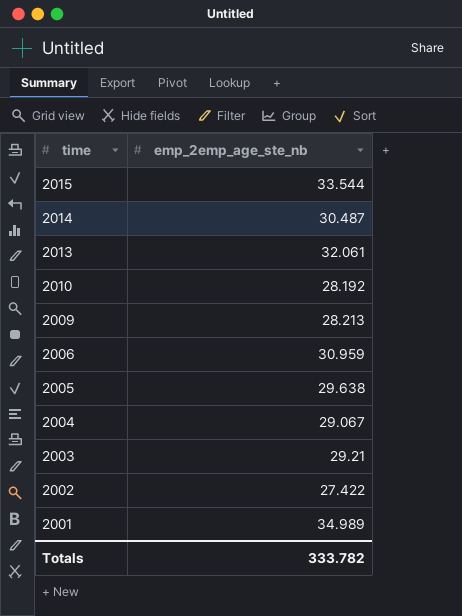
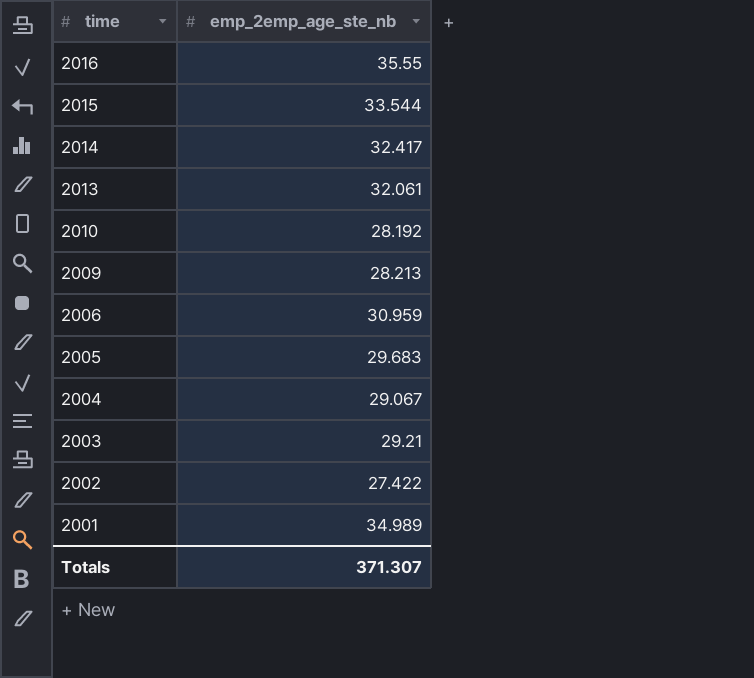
row 2016: none -> 35.55
2014 | emp_2emp_age_ste_nb: 30.487 -> 32.417
2005 | emp_2emp_age_ste_nb: 29.638 -> 29.683
Totals | emp_2emp_age_ste_nb: 333.782 -> 371.307

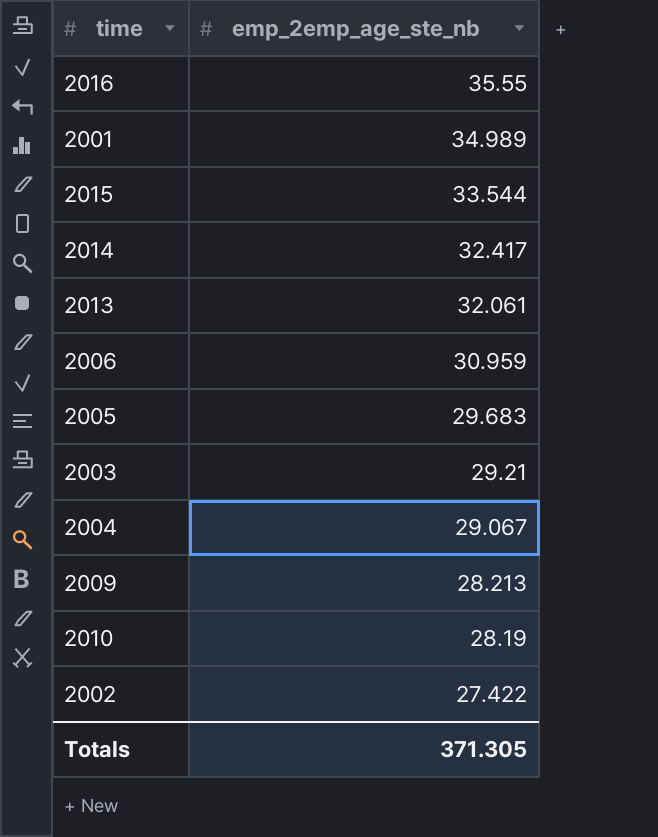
row order: time descending -> emp_2emp_age_ste_nb descending
2010 | emp_2emp_age_ste_nb: 28.192 -> 28.19
Totals | emp_2emp_age_ste_nb: 371.307 -> 371.305

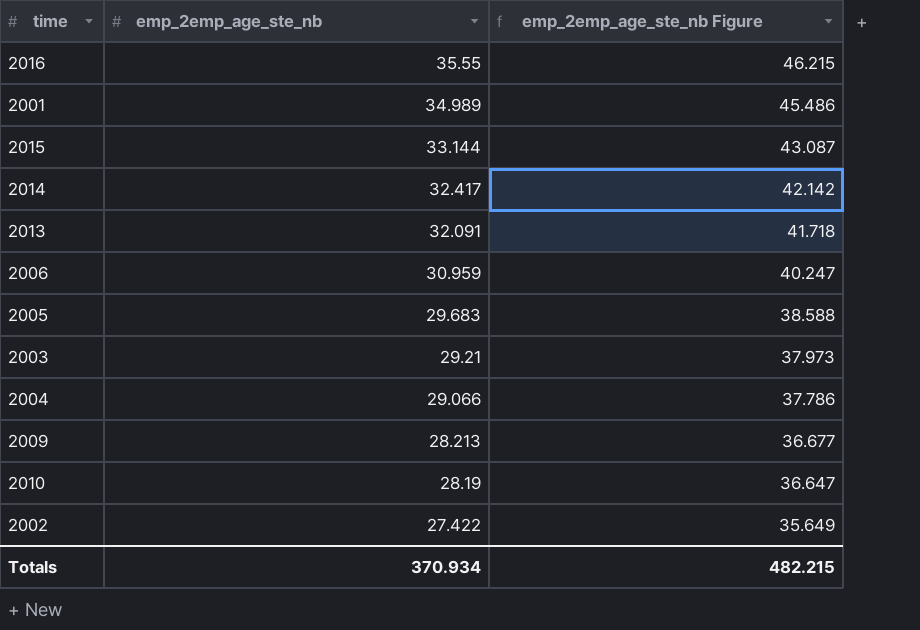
column emp_2emp_age_ste_nb Figure | formula: none -> [emp_2emp_age_ste_nb] * 1.3
2015 | emp_2emp_age_ste_nb: 33.544 -> 33.144
2013 | emp_2emp_age_ste_nb: 32.061 -> 32.091
2004 | emp_2emp_age_ste_nb: 29.067 -> 29.066
Totals | emp_2emp_age_ste_nb: 371.305 -> 370.934

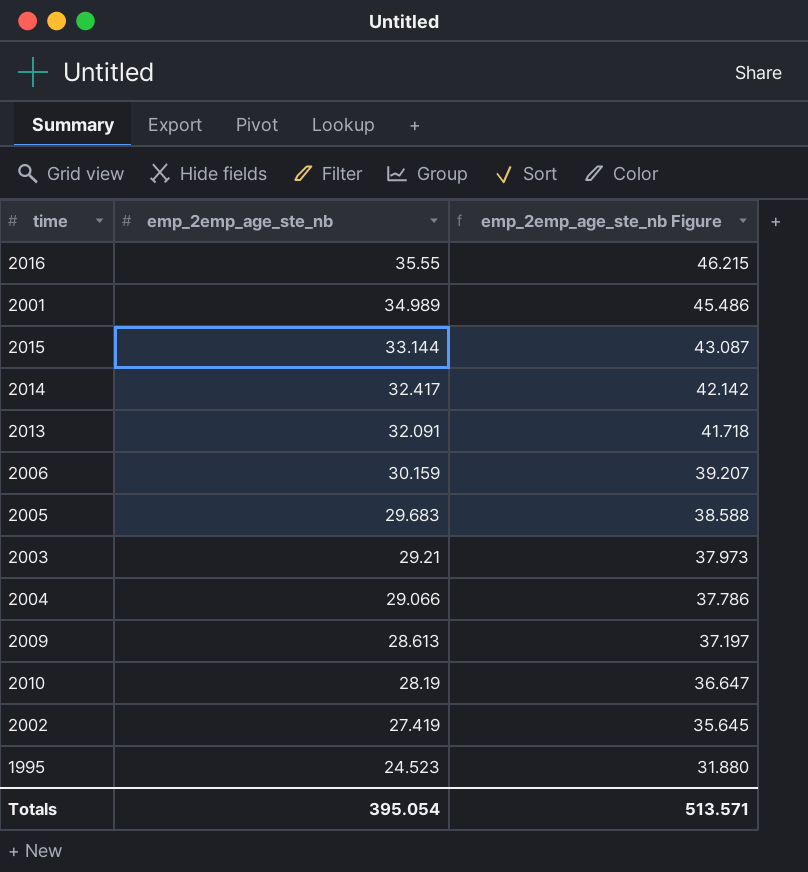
2006 | emp_2emp_age_ste_nb: 30.959 -> 30.159
2006 | emp_2emp_age_ste_nb Figure: 40.247 -> 39.207
2009 | emp_2emp_age_ste_nb: 28.213 -> 28.613
2009 | emp_2emp_age_ste_nb Figure: 36.677 -> 37.197
2002 | emp_2emp_age_ste_nb: 27.422 -> 27.419
2002 | emp_2emp_age_ste_nb Figure: 35.649 -> 35.645
row 1995: none -> 24.523 | 31.880
Totals | emp_2emp_age_ste_nb: 370.934 -> 395.054
Totals | emp_2emp_age_ste_nb Figure: 482.215 -> 513.571

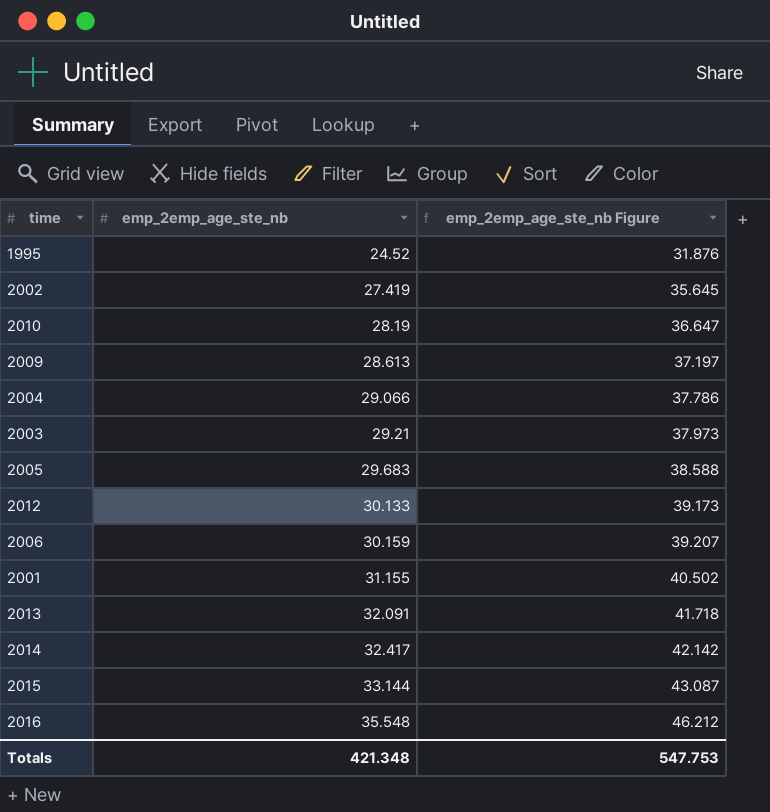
row order: emp_2emp_age_ste_nb descending -> emp_2emp_age_ste_nb ascending
1995 | emp_2emp_age_ste_nb: 24.523 -> 24.52
1995 | emp_2emp_age_ste_nb Figure: 31.880 -> 31.876
row 2012: none -> 30.133 | 39.173
2001 | emp_2emp_age_ste_nb: 34.989 -> 31.155
2001 | emp_2emp_age_ste_nb Figure: 45.486 -> 40.502
2016 | emp_2emp_age_ste_nb: 35.55 -> 35.548
2016 | emp_2emp_age_ste_nb Figure: 46.215 -> 46.212
Totals | emp_2emp_age_ste_nb: 395.054 -> 421.348
Totals | emp_2emp_age_ste_nb Figure: 513.571 -> 547.753

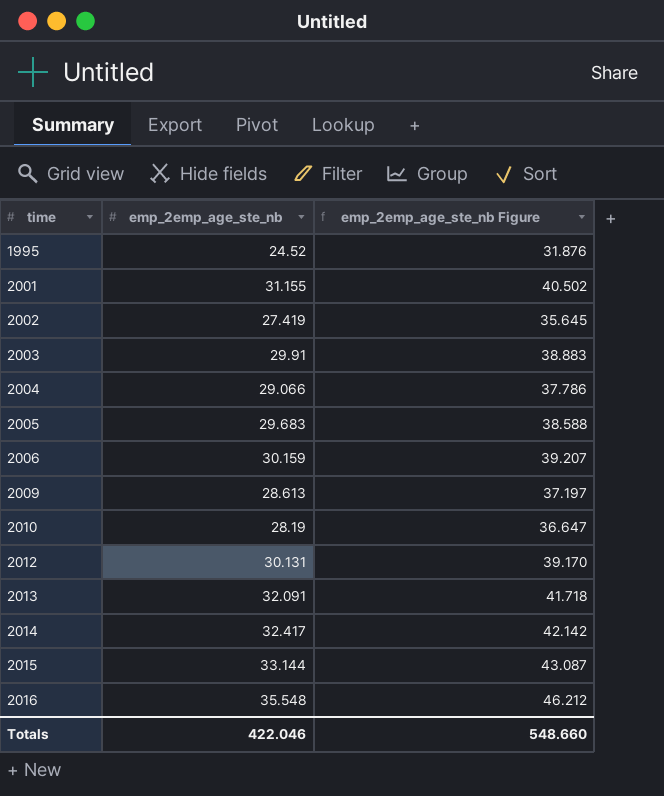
row order: emp_2emp_age_ste_nb ascending -> time ascending
2003 | emp_2emp_age_ste_nb: 29.21 -> 29.91
2003 | emp_2emp_age_ste_nb Figure: 37.973 -> 38.883
2012 | emp_2emp_age_ste_nb: 30.133 -> 30.131
2012 | emp_2emp_age_ste_nb Figure: 39.173 -> 39.170
Totals | emp_2emp_age_ste_nb: 421.348 -> 422.046
Totals | emp_2emp_age_ste_nb Figure: 547.753 -> 548.660

